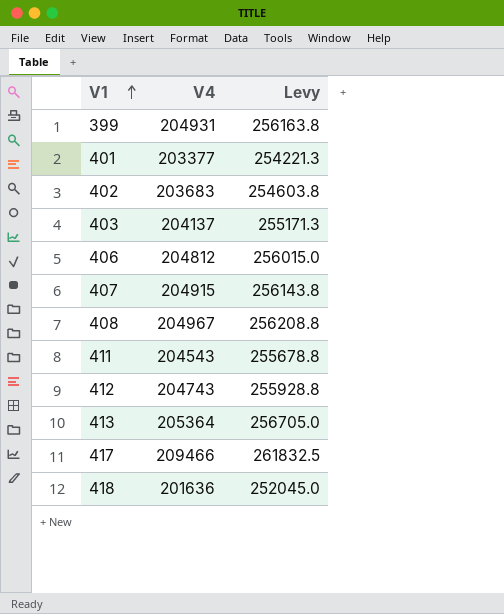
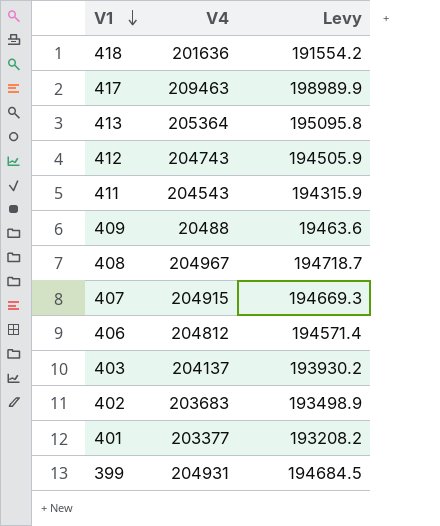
row order: V1 ascending -> V1 descending
column Levy | formula: [V4] * 1.25 -> [V4] * 0.95
417 | V4: 209466 -> 209463
row 409: none -> 20488 | 19463.6

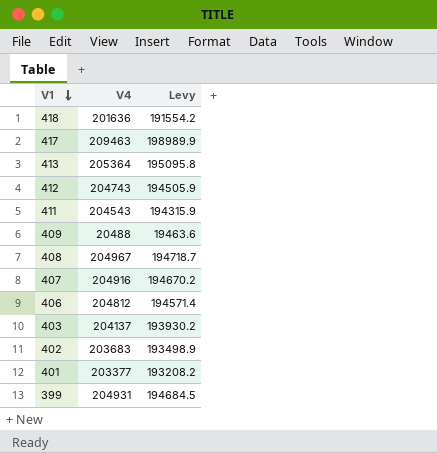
407 | V4: 204915 -> 204916
407 | Levy: 194669.3 -> 194670.2

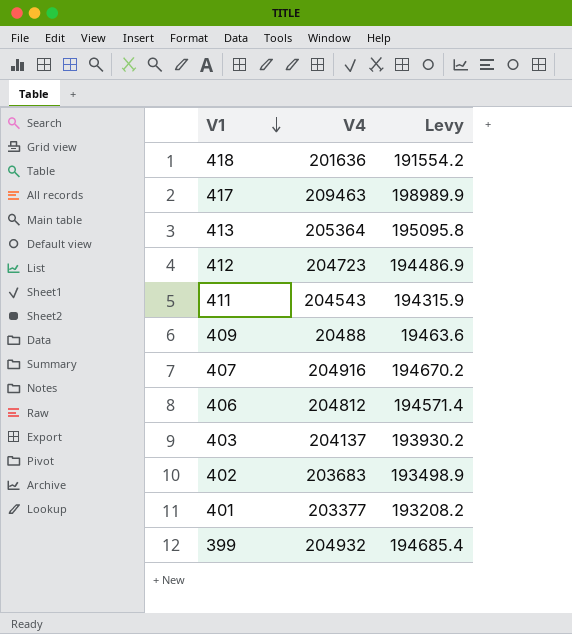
row 408: 204967 | 194718.7 -> none
412 | V4: 204743 -> 204723
412 | Levy: 194505.9 -> 194486.9
399 | V4: 204931 -> 204932
399 | Levy: 194684.5 -> 194685.4

